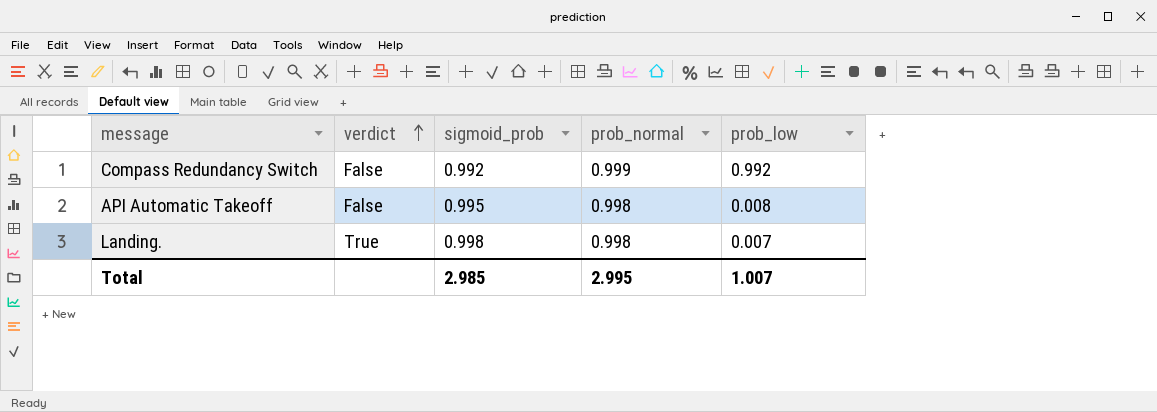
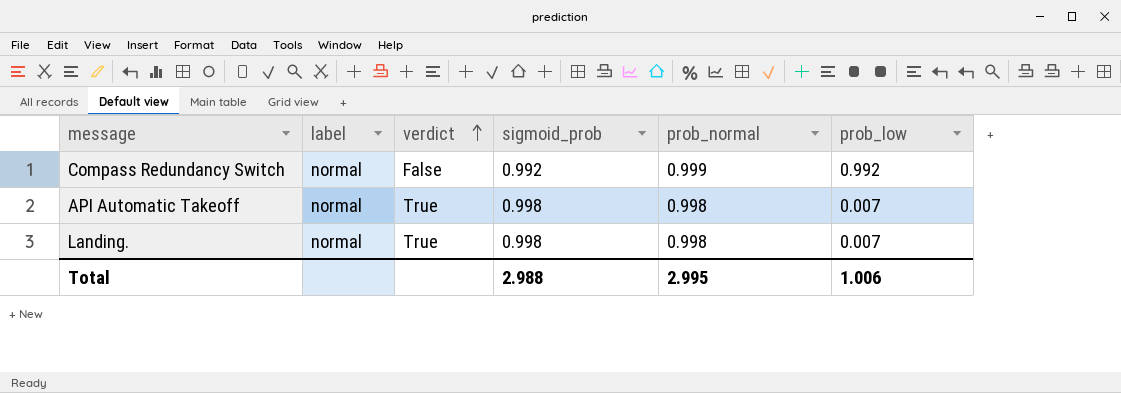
column label | position: none -> 2
API Automatic Takeoff | verdict: False -> True
API Automatic Takeoff | sigmoid_prob: 0.995 -> 0.998
API Automatic Takeoff | prob_low: 0.008 -> 0.007
Total | sigmoid_prob: 2.985 -> 2.988
Total | prob_low: 1.007 -> 1.006

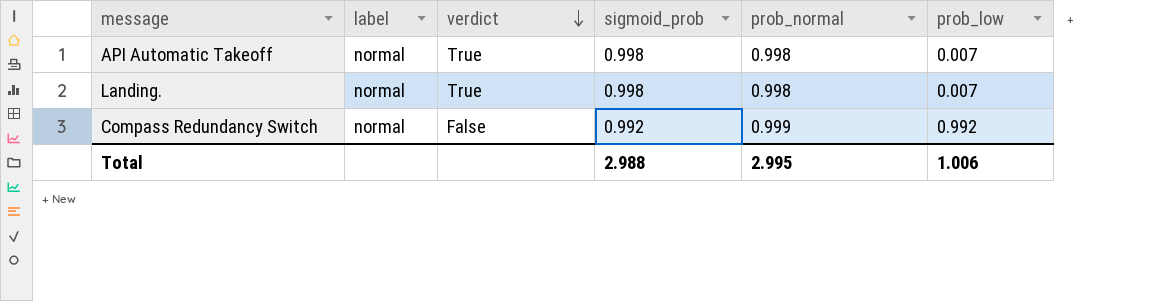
row order: verdict ascending -> verdict descending

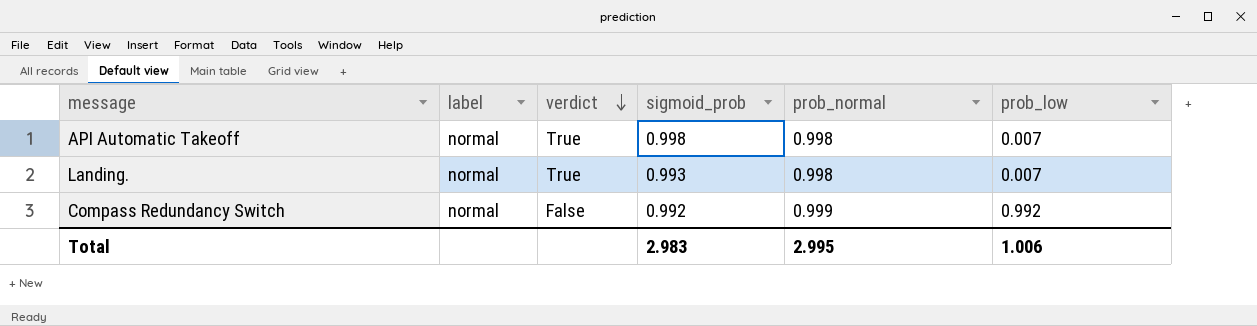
Landing. | sigmoid_prob: 0.998 -> 0.993
Total | sigmoid_prob: 2.988 -> 2.983

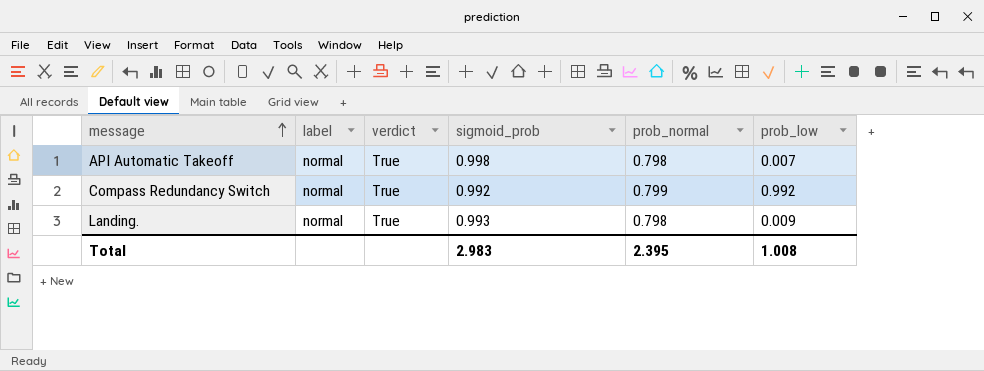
row order: verdict descending -> message ascending
API Automatic Takeoff | prob_normal: 0.998 -> 0.798
Compass Redundancy Switch | verdict: False -> True
Compass Redundancy Switch | prob_normal: 0.999 -> 0.799
Landing. | prob_normal: 0.998 -> 0.798
Landing. | prob_low: 0.007 -> 0.009
Total | prob_normal: 2.995 -> 2.395
Total | prob_low: 1.006 -> 1.008

